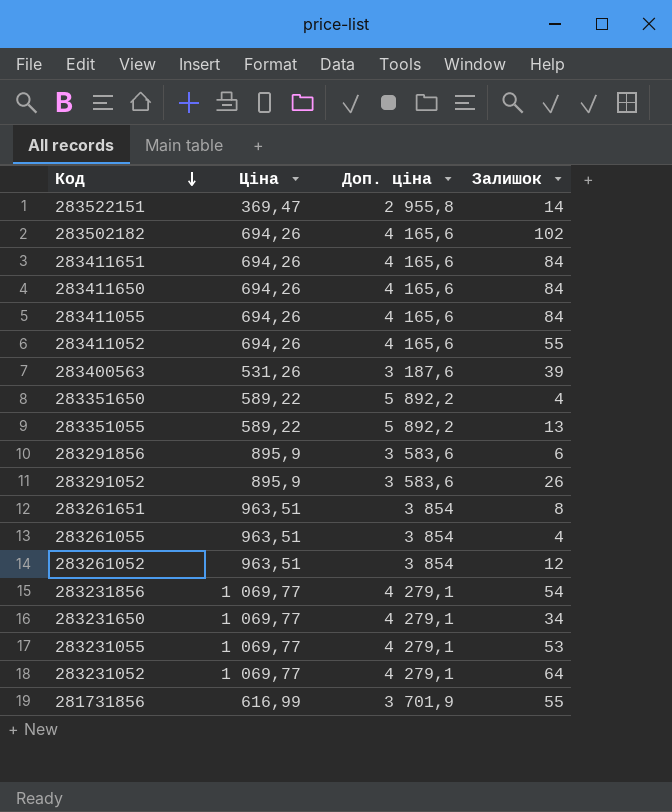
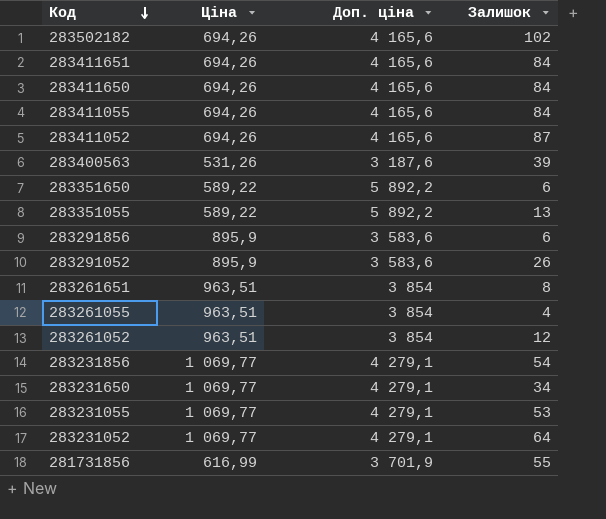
row 283522151: 369,47 | 2 955,8 | 14 -> none
283411052 | Залишок: 55 -> 87
283351650 | Залишок: 4 -> 6

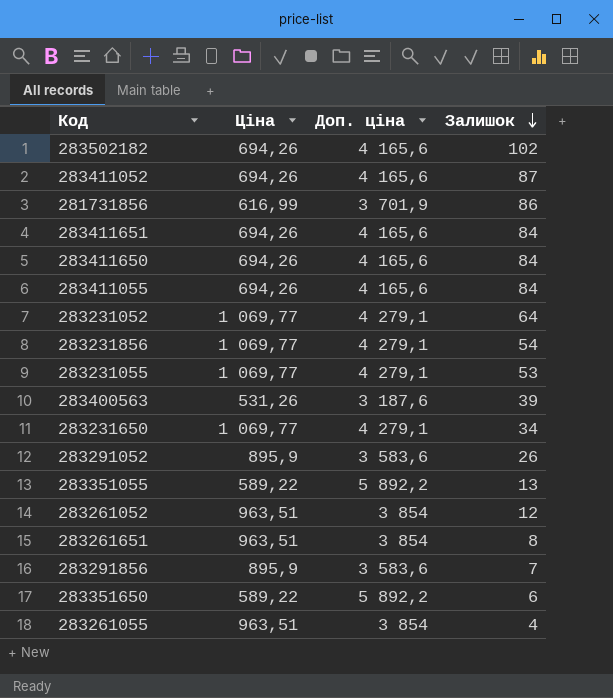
row order: Код descending -> Залишок descending
281731856 | Залишок: 55 -> 86
283291856 | Залишок: 6 -> 7

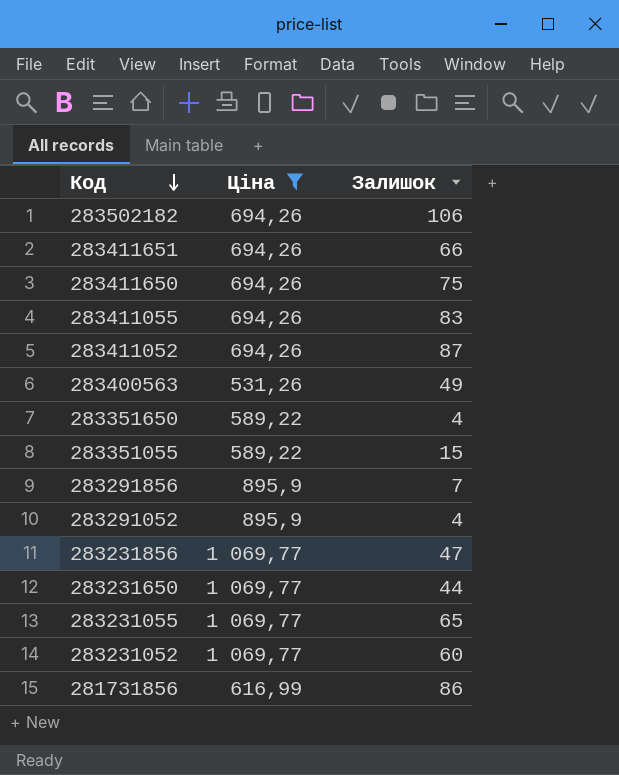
filter: none -> Ціна != 963,51
row order: Залишок descending -> Код descending
column Доп. ціна | position: 3 -> none
283502182 | Залишок: 102 -> 106
283411651 | Залишок: 84 -> 66
283411650 | Залишок: 84 -> 75
283411055 | Залишок: 84 -> 83
283400563 | Залишок: 39 -> 49
283351650 | Залишок: 6 -> 4
283351055 | Залишок: 13 -> 15
283291052 | Залишок: 26 -> 4
283231856 | Залишок: 54 -> 47
283231650 | Залишок: 34 -> 44
283231055 | Залишок: 53 -> 65
283231052 | Залишок: 64 -> 60

